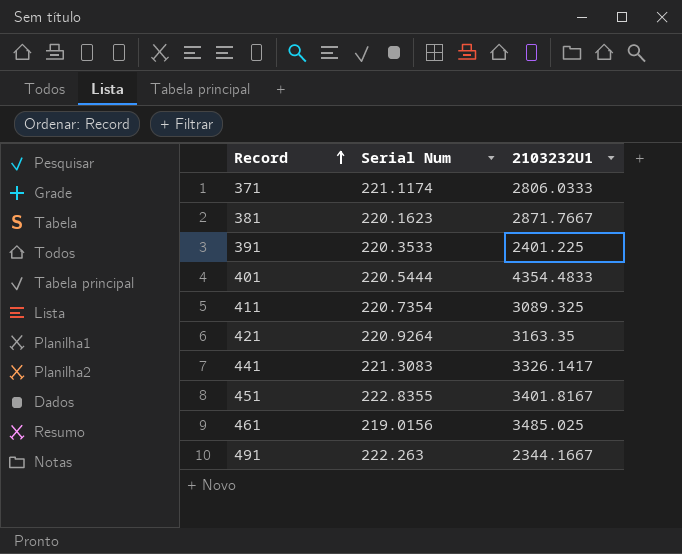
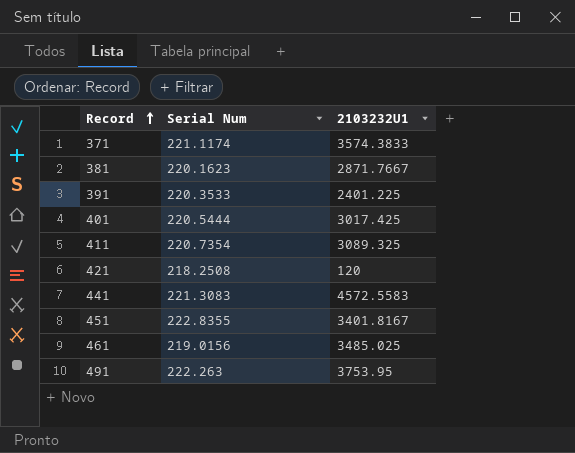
371 | 2103232U1: 2806.0333 -> 3574.3833
401 | 2103232U1: 4354.4833 -> 3017.425
421 | Serial Num: 220.9264 -> 218.2508
421 | 2103232U1: 3163.35 -> 120
441 | 2103232U1: 3326.1417 -> 4572.5583
491 | 2103232U1: 2344.1667 -> 3753.95

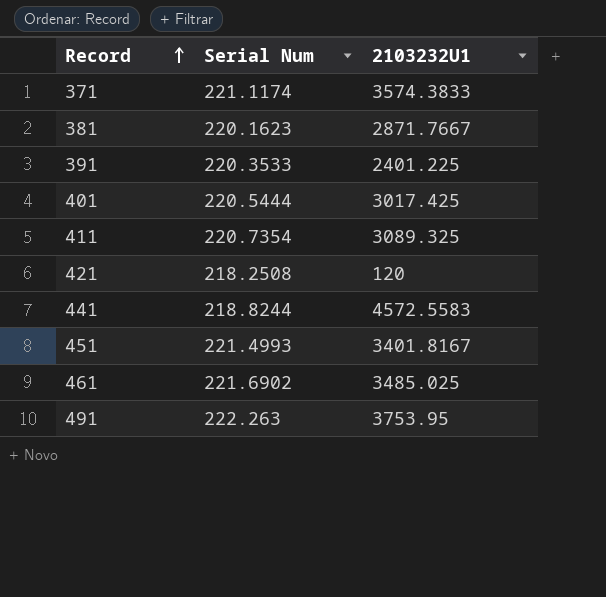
441 | Serial Num: 221.3083 -> 218.8244
451 | Serial Num: 222.8355 -> 221.4993
461 | Serial Num: 219.0156 -> 221.6902

